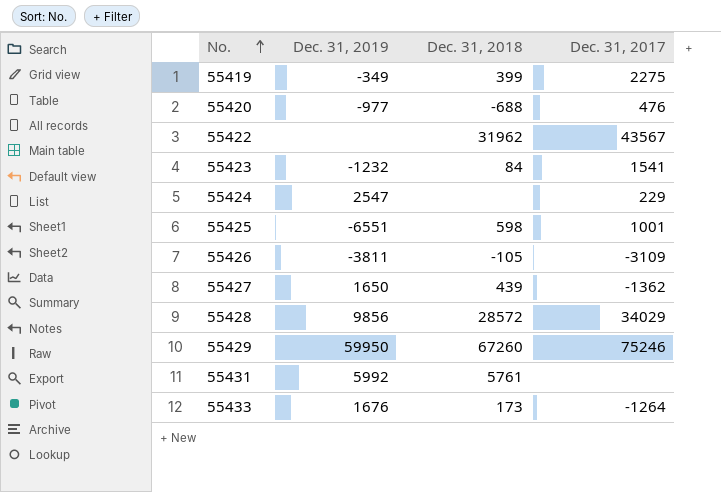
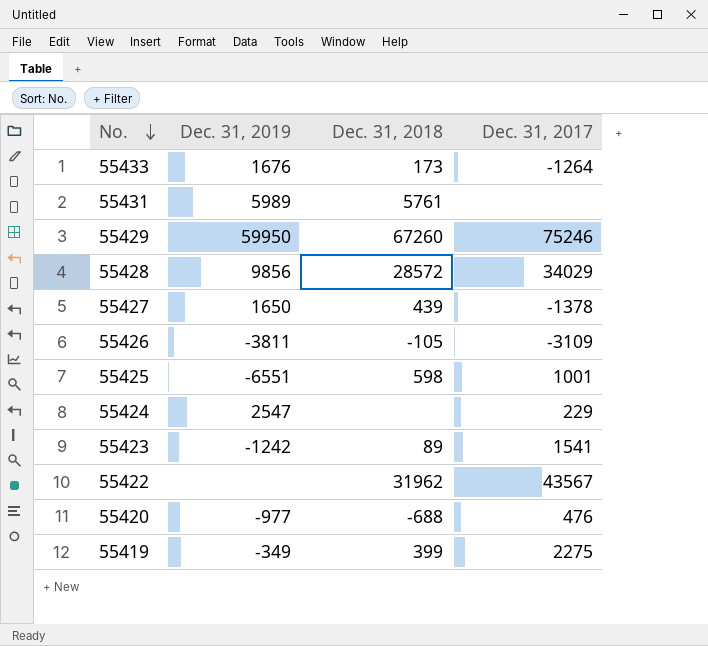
row order: No. ascending -> No. descending
55431 | Dec. 31, 2019: 5992 -> 5989
55427 | Dec. 31, 2017: -1362 -> -1378
55423 | Dec. 31, 2019: -1232 -> -1242
55423 | Dec. 31, 2018: 84 -> 89

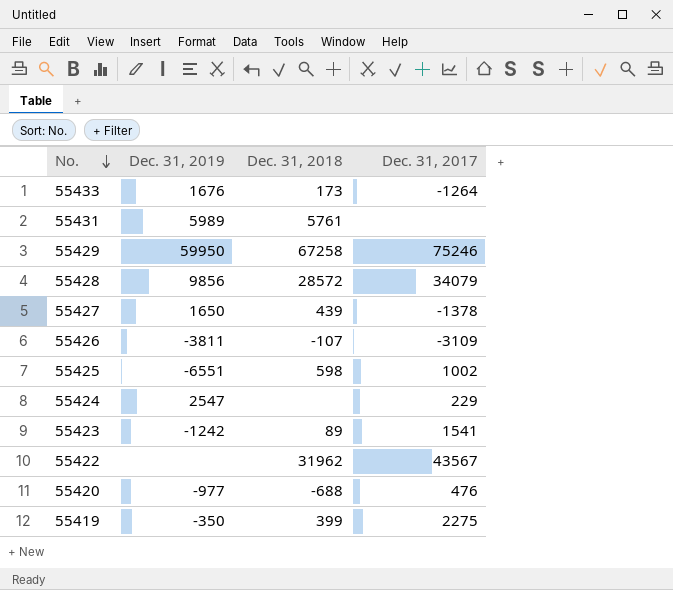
55429 | Dec. 31, 2018: 67260 -> 67258
55428 | Dec. 31, 2017: 34029 -> 34079
55426 | Dec. 31, 2018: -105 -> -107
55425 | Dec. 31, 2017: 1001 -> 1002
55419 | Dec. 31, 2019: -349 -> -350

